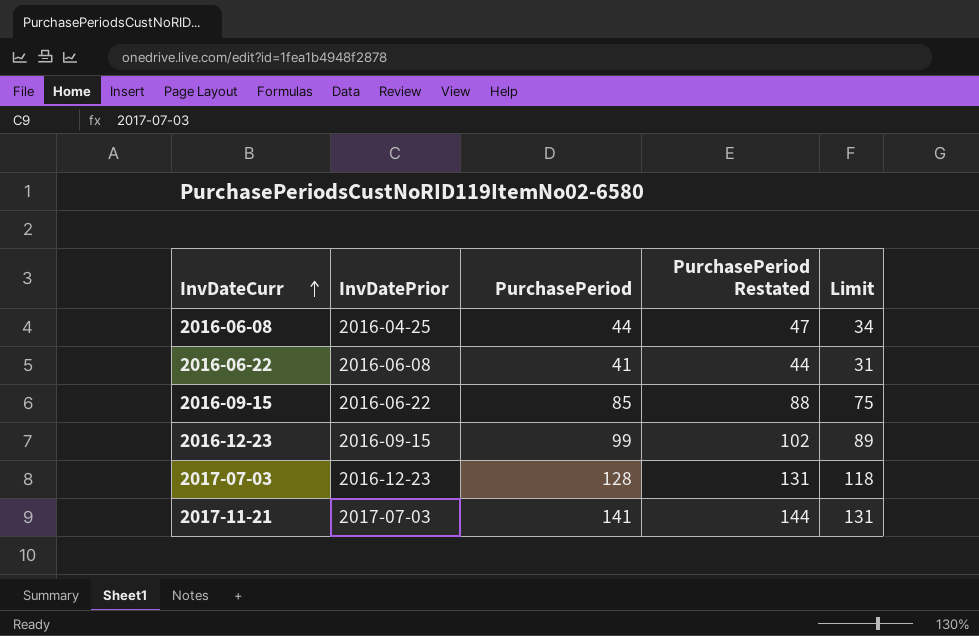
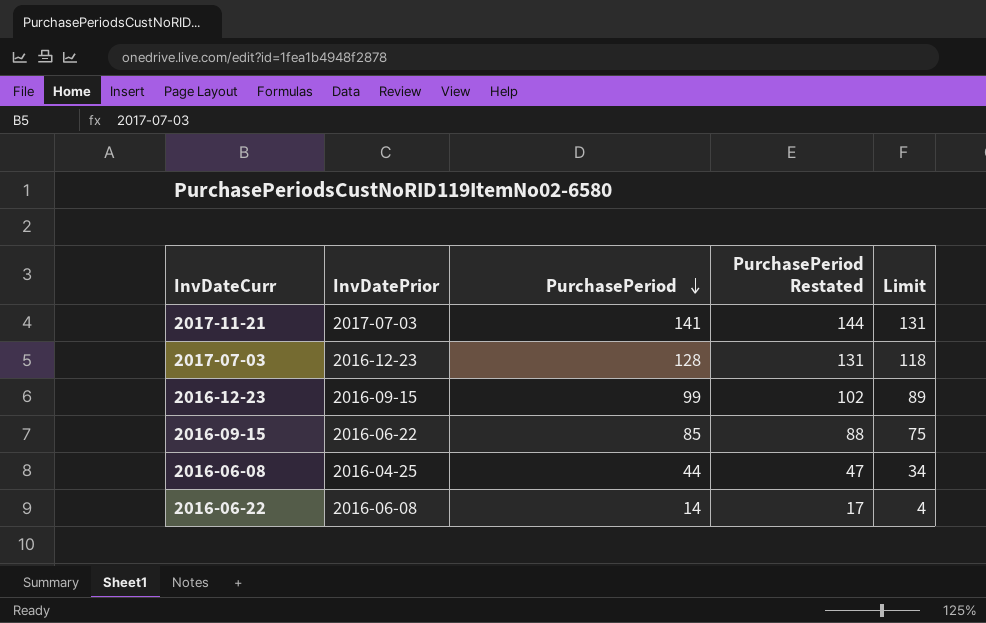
row order: InvDateCurr ascending -> PurchasePeriod descending
2016-06-22 | PurchasePeriod: 41 -> 14
2016-06-22 | PurchasePeriod Restated: 44 -> 17
2016-06-22 | Limit: 31 -> 4

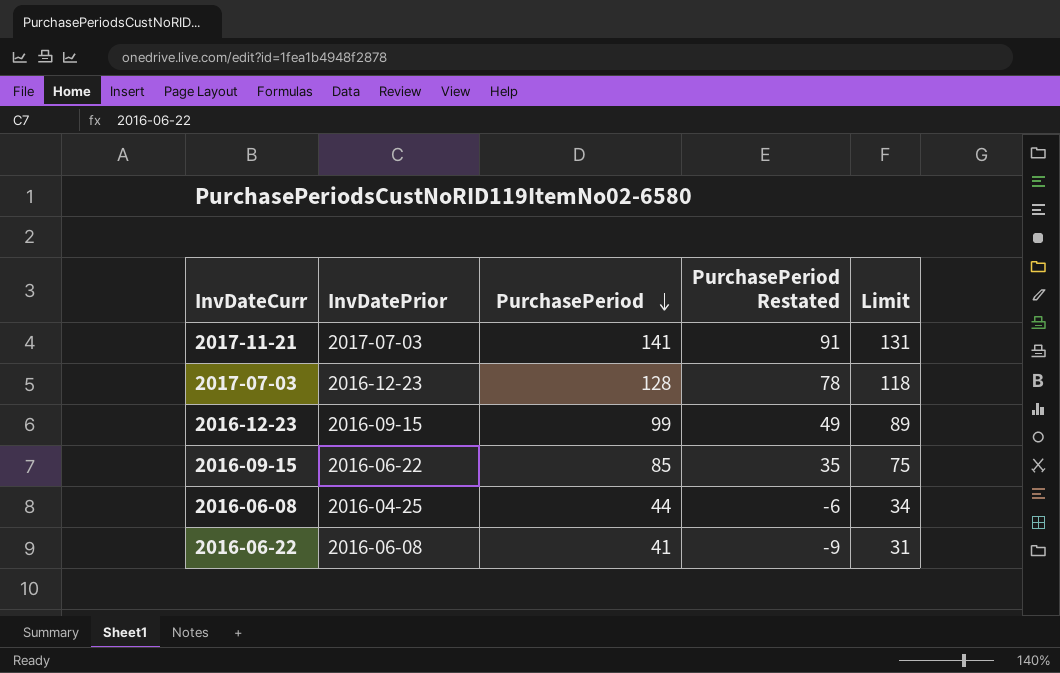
column PurchasePeriod Restated | formula: [PurchasePeriod] + 3 -> [PurchasePeriod] - 50
2016-06-22 | PurchasePeriod: 14 -> 41
2016-06-22 | Limit: 4 -> 31

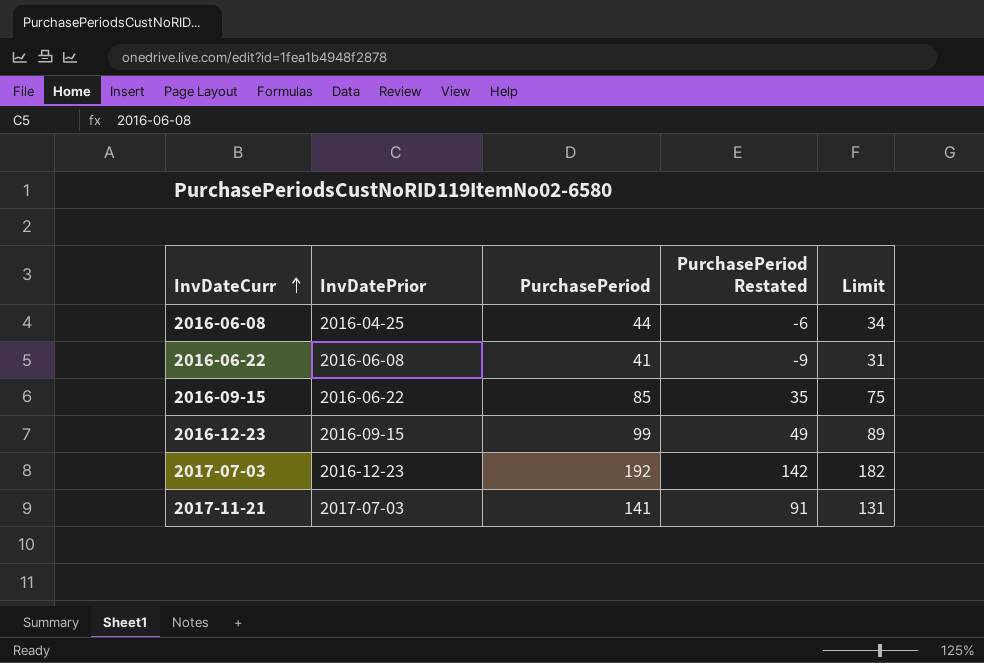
row order: PurchasePeriod descending -> InvDateCurr ascending
2017-07-03 | PurchasePeriod: 128 -> 192
2017-07-03 | PurchasePeriod Restated: 78 -> 142
2017-07-03 | Limit: 118 -> 182

